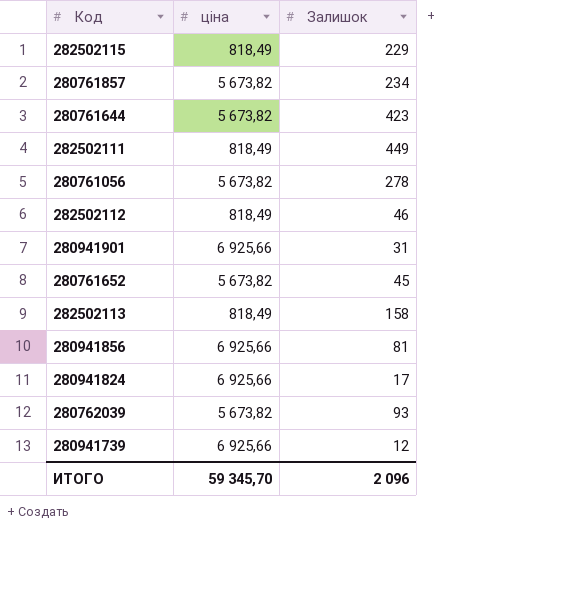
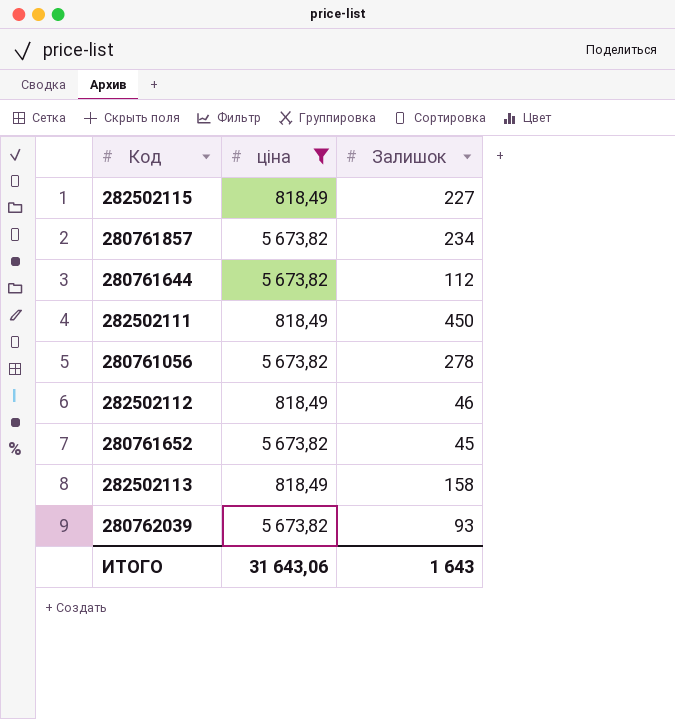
filter: none -> ціна != 6 925,66
282502115 | Залишок: 229 -> 227
280761644 | Залишок: 423 -> 112
282502111 | Залишок: 449 -> 450
ИТОГО | ціна: 59 345,70 -> 31 643,06
ИТОГО | Залишок: 2 096 -> 1 643

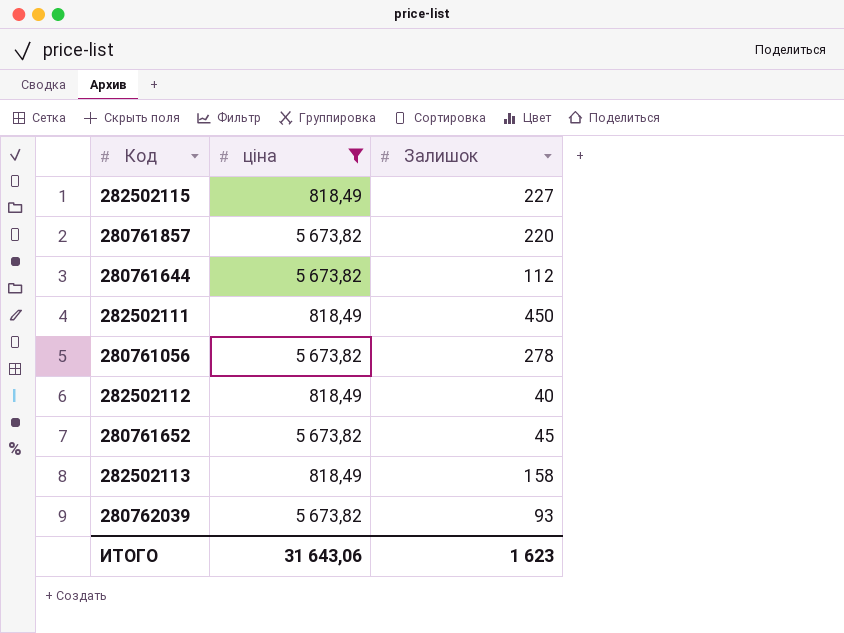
280761857 | Залишок: 234 -> 220
282502112 | Залишок: 46 -> 40
ИТОГО | Залишок: 1 643 -> 1 623

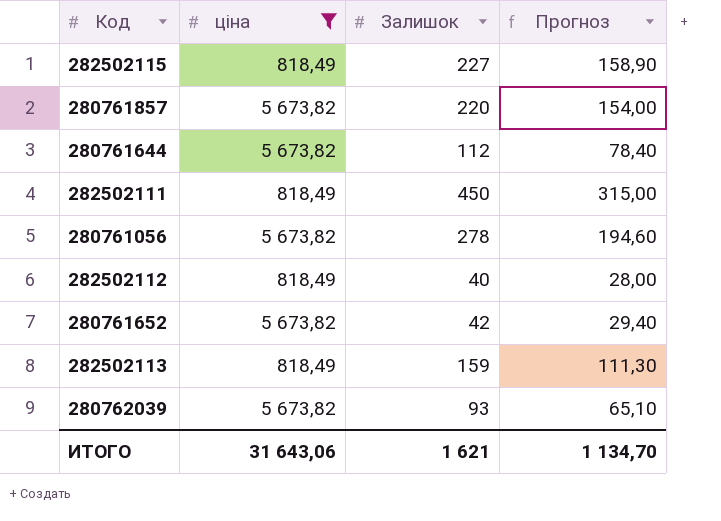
column Прогноз | formula: none -> [Залишок] * 0,7
280761652 | Залишок: 45 -> 42
282502113 | Залишок: 158 -> 159
ИТОГО | Залишок: 1 623 -> 1 621

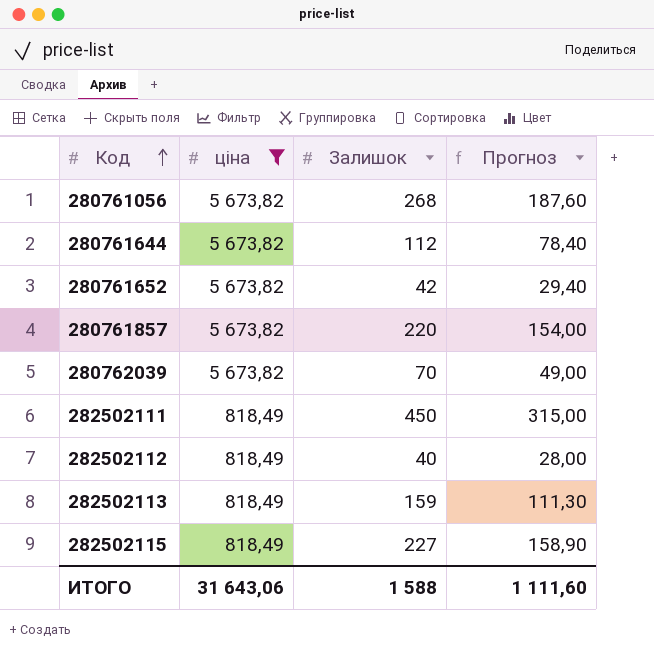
row order: none -> Код ascending
280761056 | Залишок: 278 -> 268
280761056 | Прогноз: 194,60 -> 187,60
280762039 | Залишок: 93 -> 70
280762039 | Прогноз: 65,10 -> 49,00
ИТОГО | Залишок: 1 621 -> 1 588
ИТОГО | Прогноз: 1 134,70 -> 1 111,60

